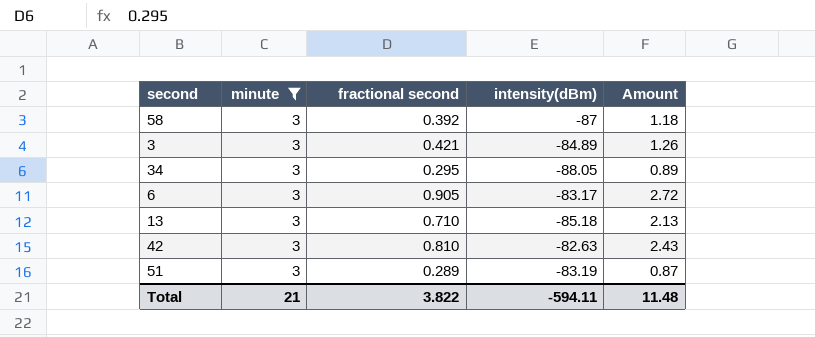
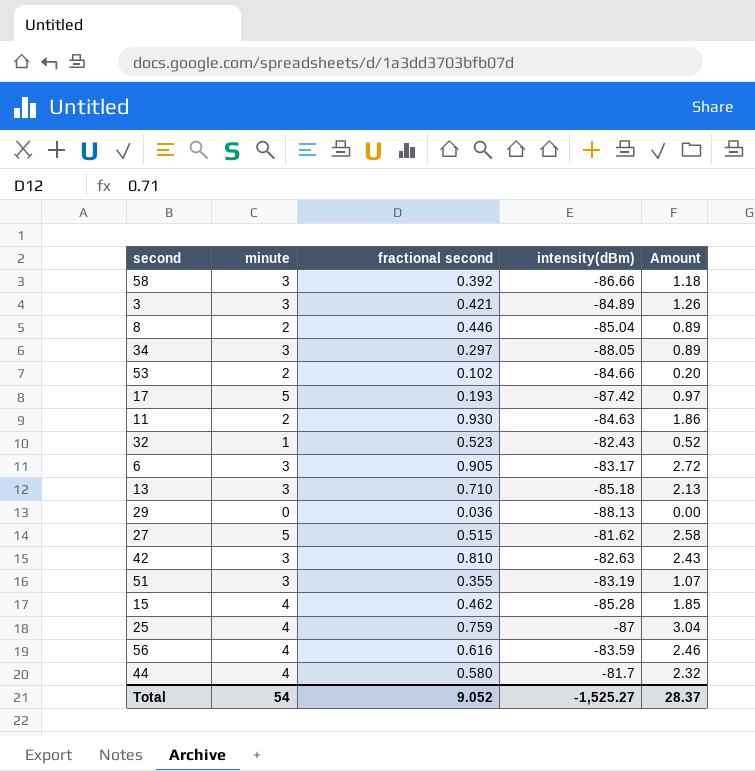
filter: minute = 3 -> none
58 | intensity(dBm): -87 -> -86.66
34 | fractional second: 0.295 -> 0.297
51 | fractional second: 0.289 -> 0.355
51 | Amount: 0.87 -> 1.07
Total | minute: 21 -> 54
Total | fractional second: 3.822 -> 9.052
Total | intensity(dBm): -594.11 -> -1,525.27
Total | Amount: 11.48 -> 28.37

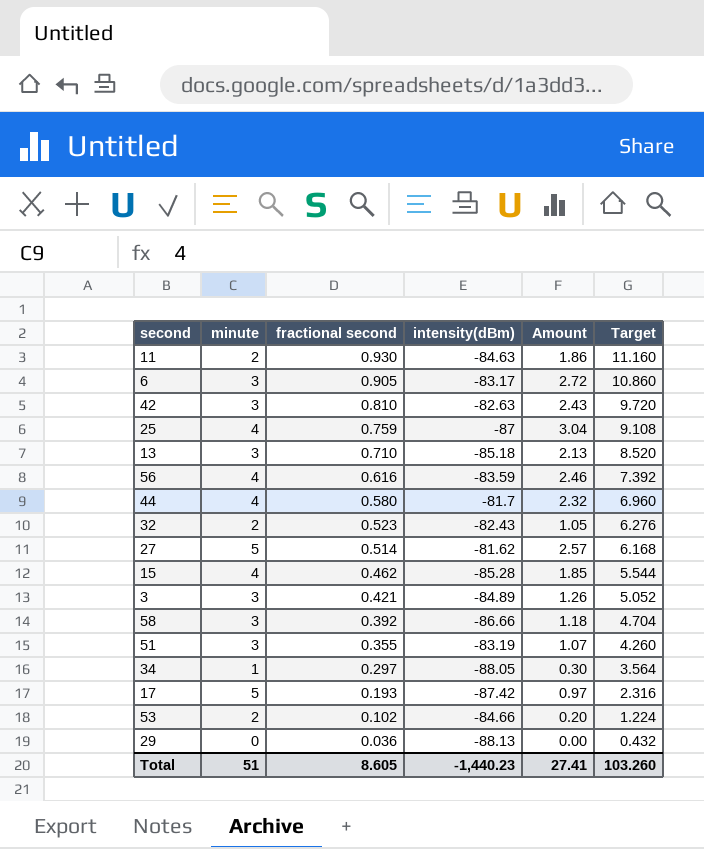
row order: none -> fractional second descending
column Target | formula: none -> [fractional second] * 12
row 8: 2 | 0.446 | -85.04 | 0.89 -> none
32 | minute: 1 -> 2
32 | Amount: 0.52 -> 1.05
27 | fractional second: 0.515 -> 0.514
27 | Amount: 2.58 -> 2.57
34 | minute: 3 -> 1
34 | Amount: 0.89 -> 0.30
Total | minute: 54 -> 51
Total | fractional second: 9.052 -> 8.605
Total | intensity(dBm): -1,525.27 -> -1,440.23
Total | Amount: 28.37 -> 27.41

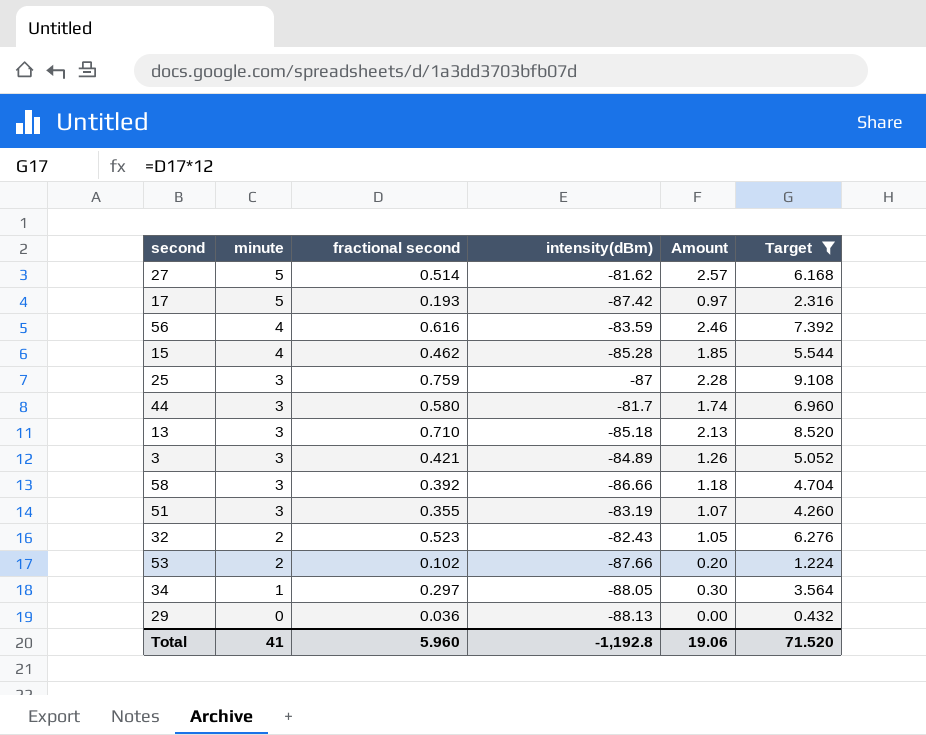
filter: none -> Target <= 9.108
row order: fractional second descending -> minute descending
25 | minute: 4 -> 3
25 | Amount: 3.04 -> 2.28
44 | minute: 4 -> 3
44 | Amount: 2.32 -> 1.74
53 | intensity(dBm): -84.66 -> -87.66
Total | minute: 51 -> 41
Total | fractional second: 8.605 -> 5.960
Total | intensity(dBm): -1,440.23 -> -1,192.8
Total | Amount: 27.41 -> 19.06
Total | Target: 103.260 -> 71.520

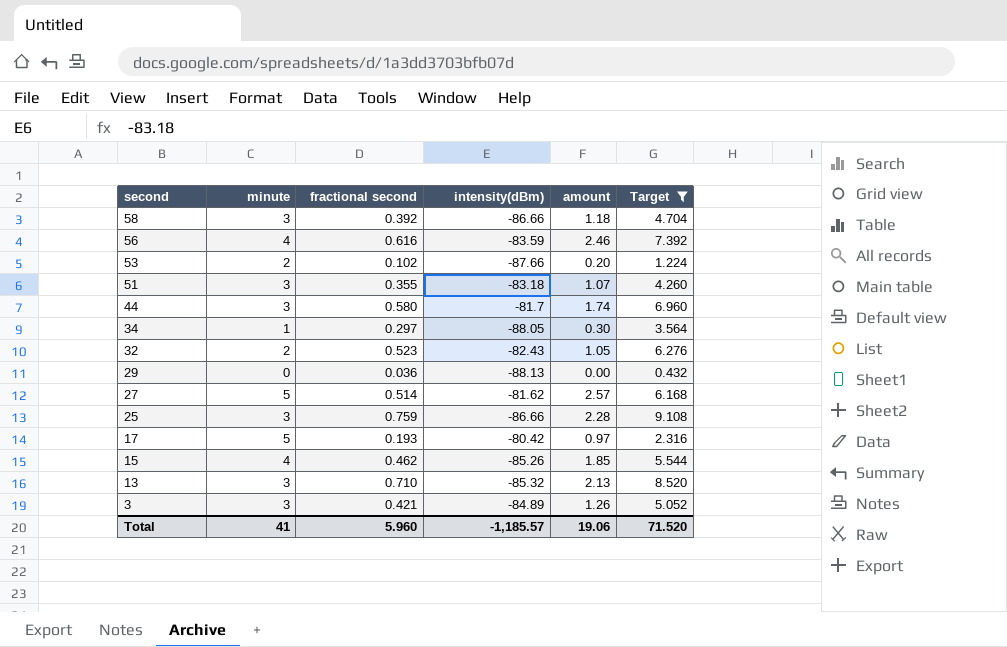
row order: minute descending -> second descending
column name: Amount -> amount
51 | intensity(dBm): -83.19 -> -83.18
25 | intensity(dBm): -87 -> -86.66
17 | intensity(dBm): -87.42 -> -80.42
15 | intensity(dBm): -85.28 -> -85.26
13 | intensity(dBm): -85.18 -> -85.32
Total | intensity(dBm): -1,192.8 -> -1,185.57

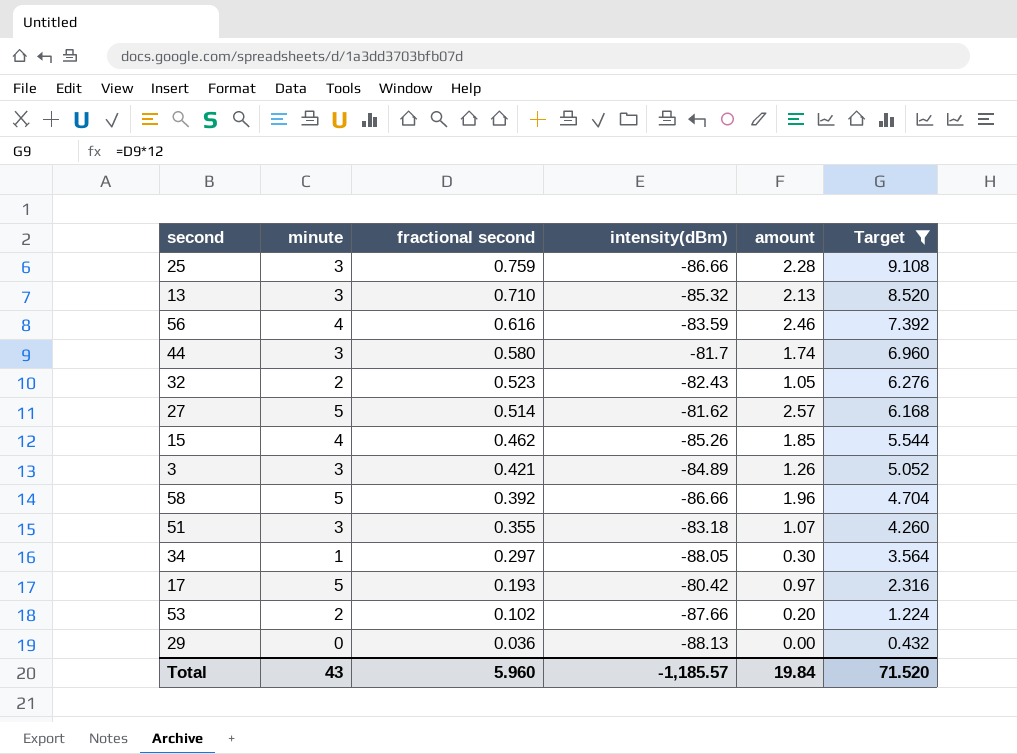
row order: second descending -> fractional second descending
58 | minute: 3 -> 5
58 | amount: 1.18 -> 1.96
Total | minute: 41 -> 43
Total | amount: 19.06 -> 19.84

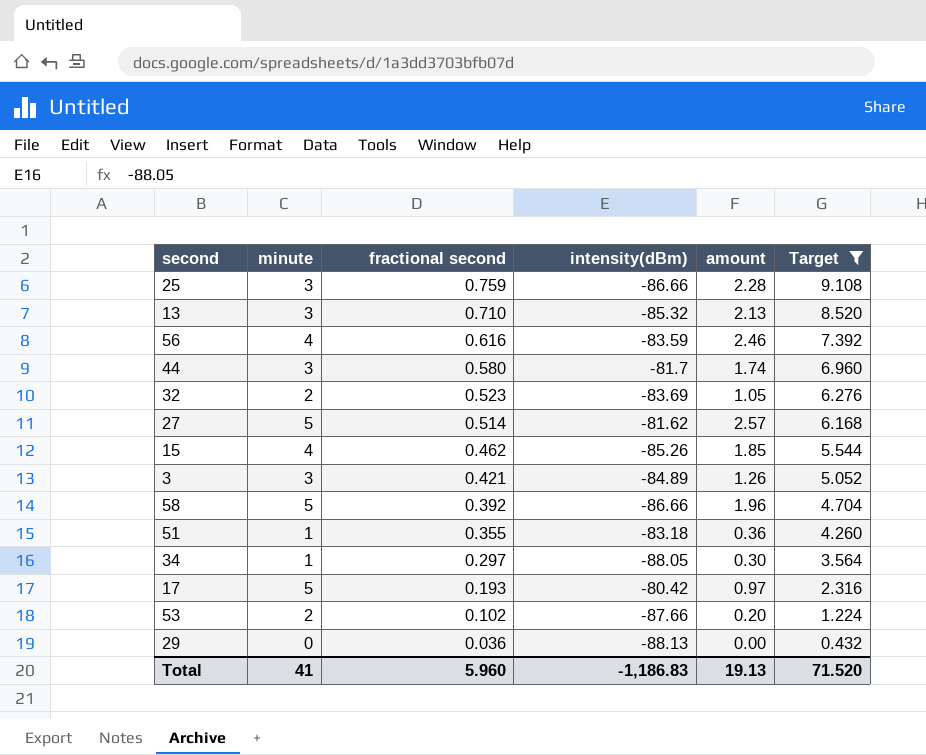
32 | intensity(dBm): -82.43 -> -83.69
51 | minute: 3 -> 1
51 | amount: 1.07 -> 0.36
Total | minute: 43 -> 41
Total | intensity(dBm): -1,185.57 -> -1,186.83
Total | amount: 19.84 -> 19.13

